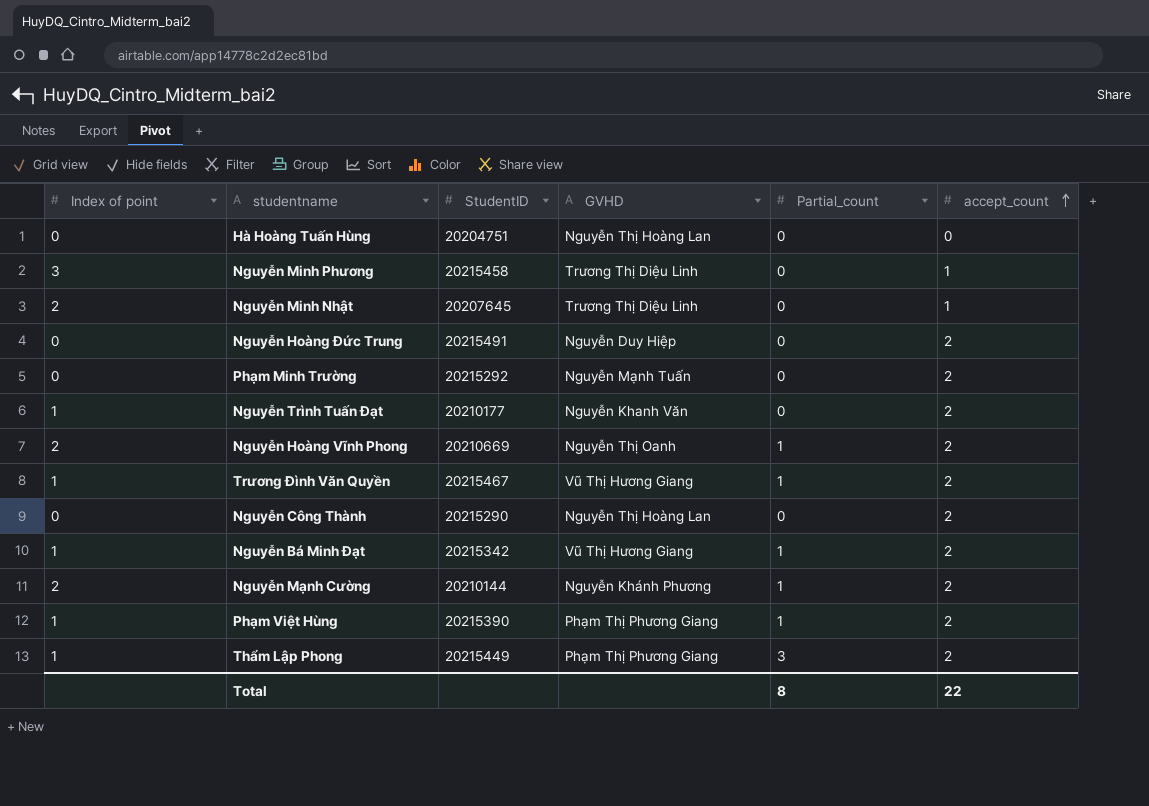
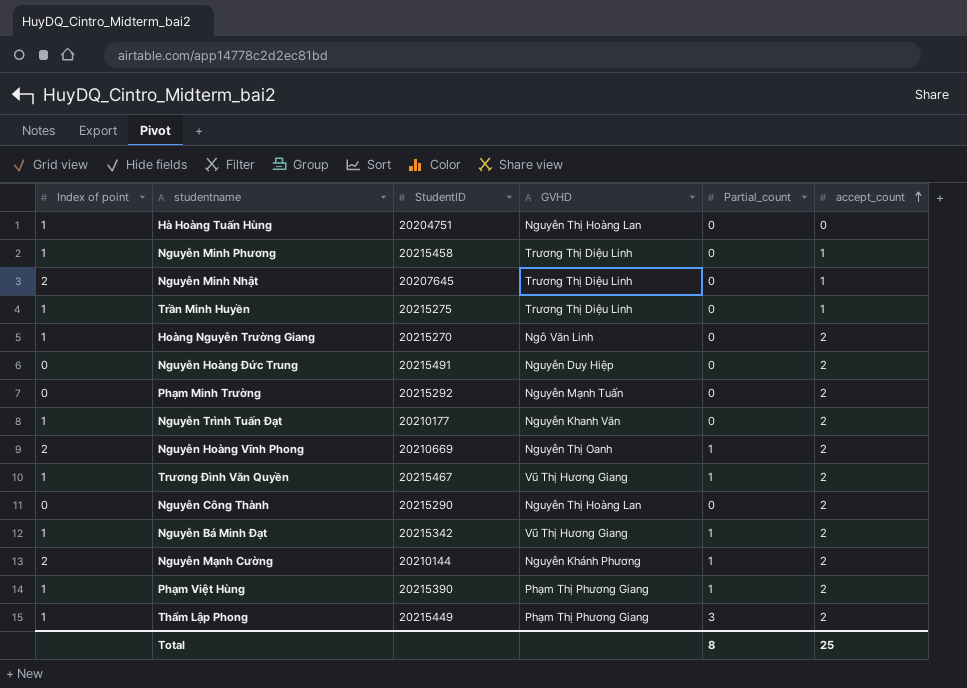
Hà Hoàng Tuấn Hùng | Index of point: 0 -> 1
Nguyễn Minh Phương | Index of point: 3 -> 1
row Trần Minh Huyền: none -> 1 | 20215275 | Trương Thị Diệu Linh | 0 | 1
row Hoàng Nguyễn Trường Giang: none -> 1 | 20215270 | Ngô Văn Linh | 0 | 2
Total | accept_count: 22 -> 25

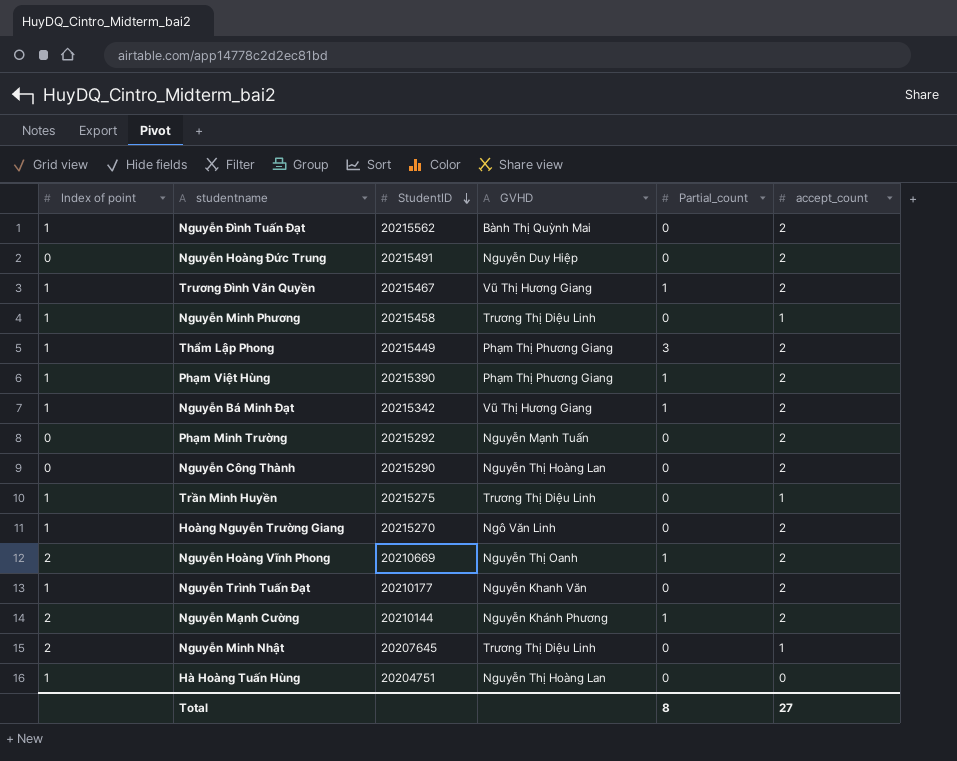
row order: accept_count ascending -> StudentID descending
row Nguyễn Đình Tuấn Đạt: none -> 1 | 20215562 | Bành Thị Quỳnh Mai | 0 | 2
Total | accept_count: 25 -> 27

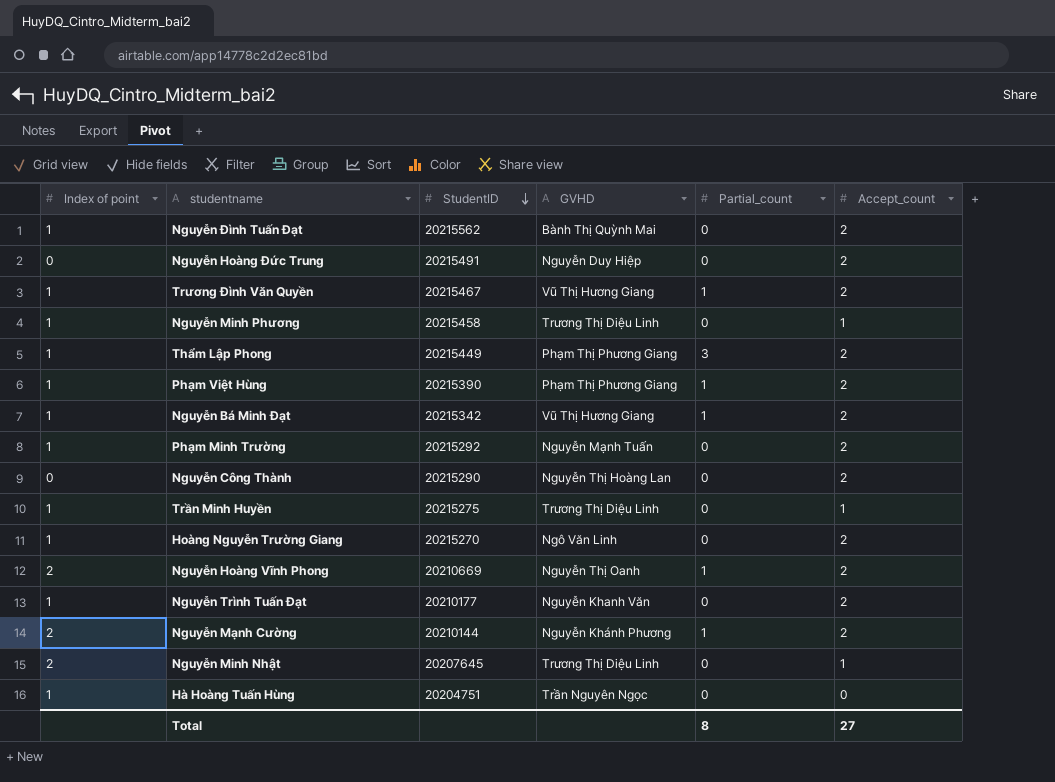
column name: accept_count -> Accept_count
Phạm Minh Trường | Index of point: 0 -> 1
Hà Hoàng Tuấn Hùng | GVHD: Nguyễn Thị Hoàng Lan -> Trần Nguyên Ngọc

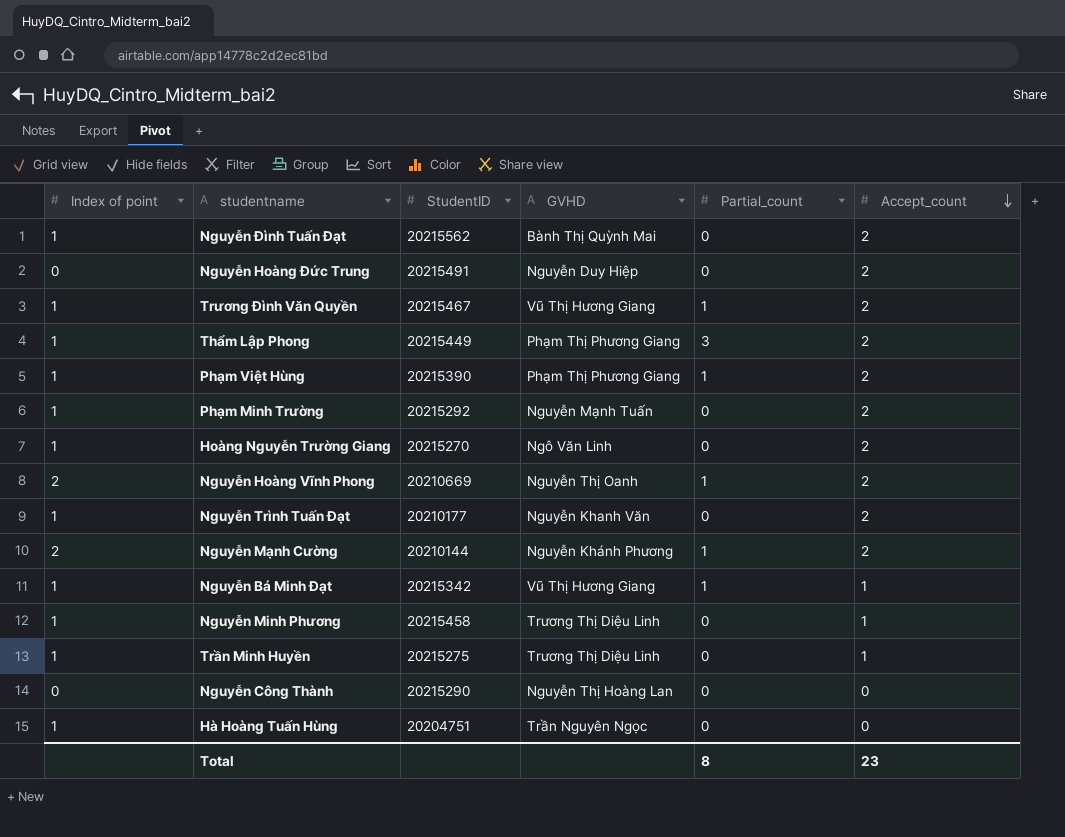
row order: StudentID descending -> Accept_count descending
row Nguyễn Minh Nhật: 2 | 20207645 | Trương Thị Diệu Linh | 0 | 1 -> none
Nguyễn Bá Minh Đạt | Accept_count: 2 -> 1
Nguyễn Công Thành | Accept_count: 2 -> 0
Total | Accept_count: 27 -> 23

